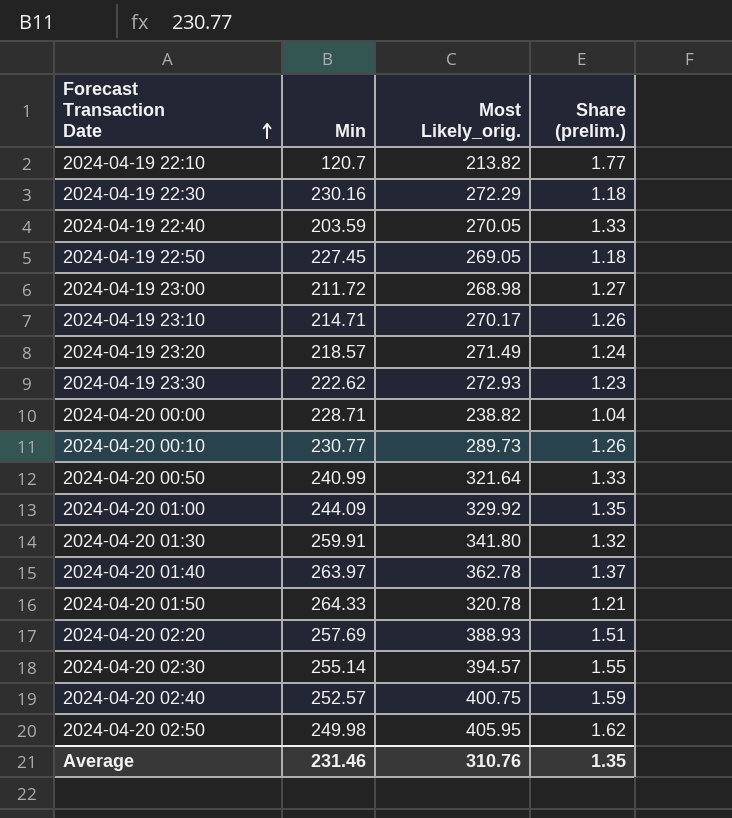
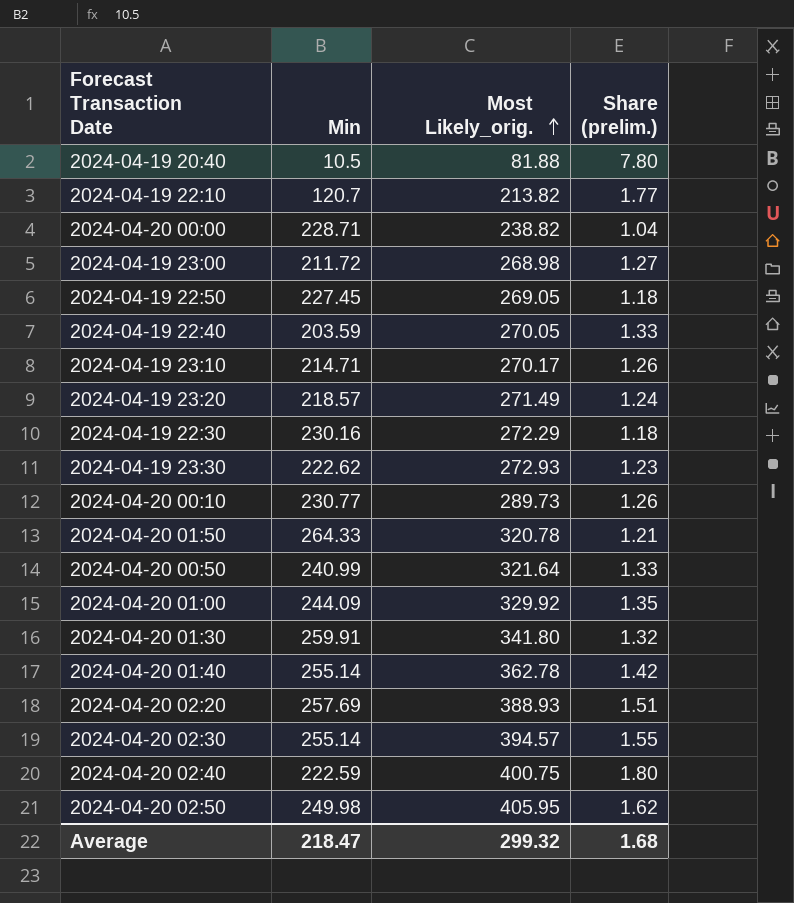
row order: Forecast Transaction Date ascending -> Most Likely_orig. ascending
row 2024-04-19 20:40: none -> 10.5 | 81.88 | 7.80
2024-04-20 01:40 | Min: 263.97 -> 255.14
2024-04-20 01:40 | Share (prelim.): 1.37 -> 1.42
2024-04-20 02:40 | Min: 252.57 -> 222.59
2024-04-20 02:40 | Share (prelim.): 1.59 -> 1.80
Average | Min: 231.46 -> 218.47
Average | Most Likely_orig.: 310.76 -> 299.32
Average | Share (prelim.): 1.35 -> 1.68

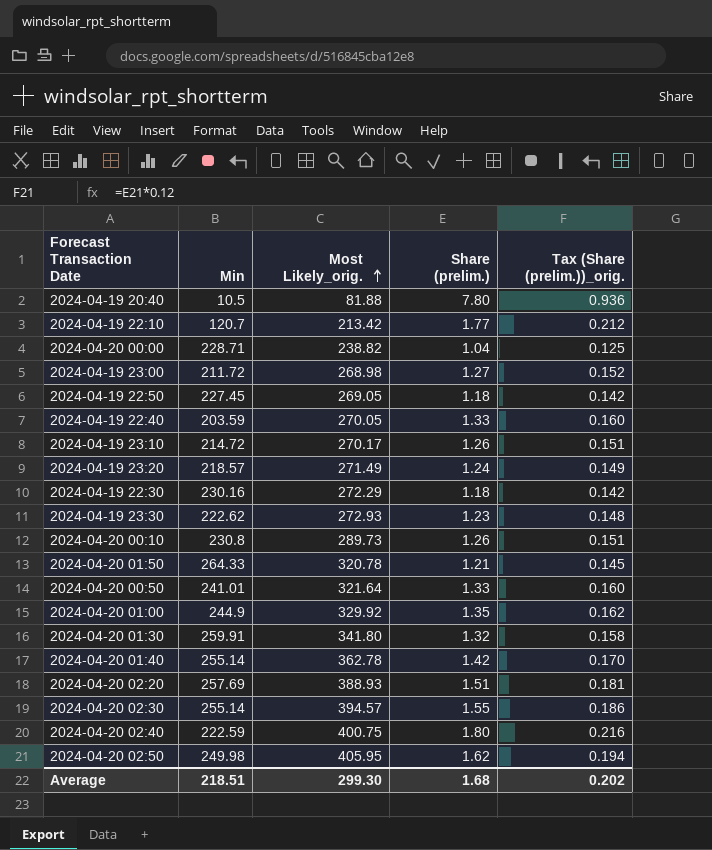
column Tax (Share (prelim.))_orig. | formula: none -> [Share (prelim.)] * 0.12
2024-04-19 22:10 | Most Likely_orig.: 213.82 -> 213.42
2024-04-19 23:10 | Min: 214.71 -> 214.72
2024-04-20 00:10 | Min: 230.77 -> 230.8
2024-04-20 00:50 | Min: 240.99 -> 241.01
2024-04-20 01:00 | Min: 244.09 -> 244.9
Average | Min: 218.47 -> 218.51
Average | Most Likely_orig.: 299.32 -> 299.30

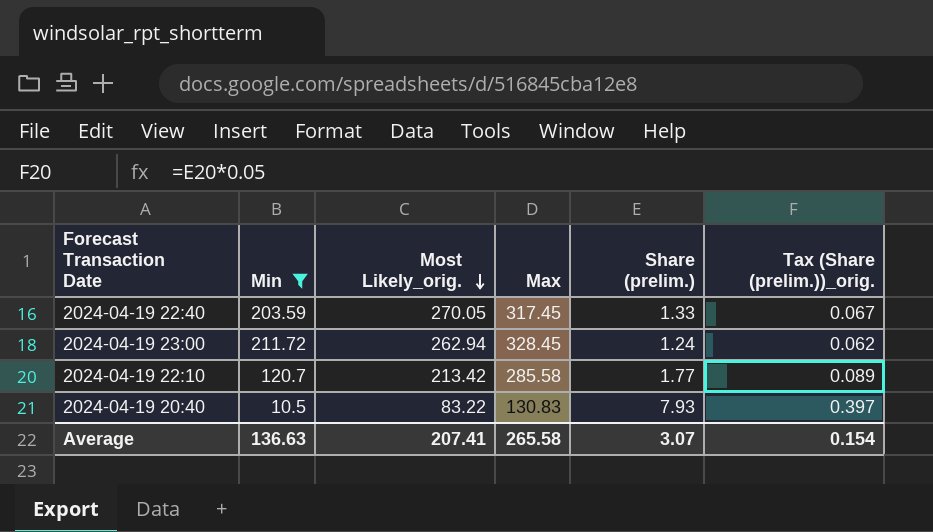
filter: none -> Min <= 211.72
row order: Most Likely_orig. ascending -> Most Likely_orig. descending
column Max | position: none -> 4
column Tax (Share (prelim.))_orig. | formula: [Share (prelim.)] * 0.12 -> [Share (prelim.)] * 0.05
2024-04-19 23:00 | Most Likely_orig.: 268.98 -> 262.94
2024-04-19 23:00 | Share (prelim.): 1.27 -> 1.24
2024-04-19 20:40 | Most Likely_orig.: 81.88 -> 83.22
2024-04-19 20:40 | Share (prelim.): 7.80 -> 7.93
Average | Min: 218.51 -> 136.63
Average | Most Likely_orig.: 299.30 -> 207.41
Average | Share (prelim.): 1.68 -> 3.07
Average | Tax (Share (prelim.))_orig.: 0.202 -> 0.154

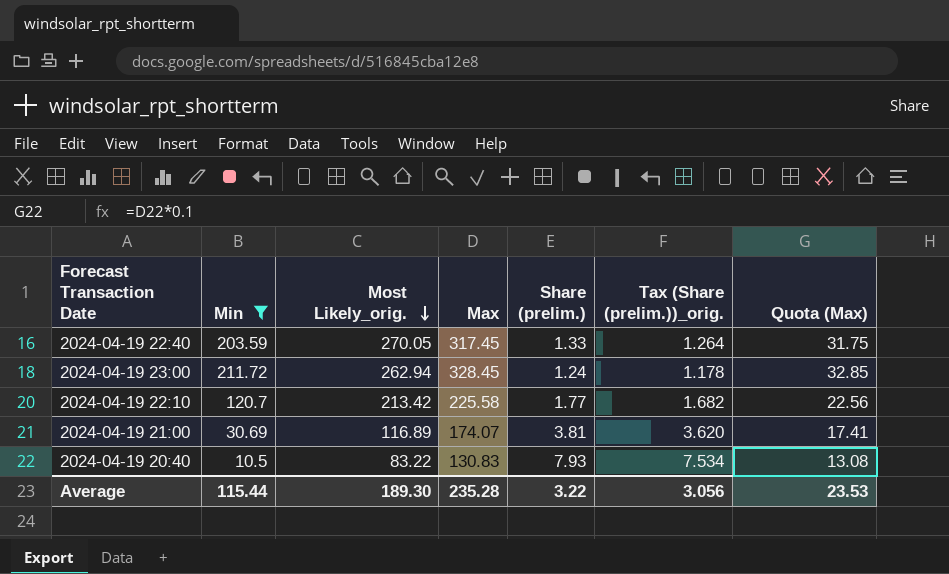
column Tax (Share (prelim.))_orig. | formula: [Share (prelim.)] * 0.05 -> [Share (prelim.)] * 0.95
column Quota (Max) | formula: none -> [Max] * 0.1
2024-04-19 22:10 | Max: 285.58 -> 225.58
row 2024-04-19 21:00: none -> 30.69 | 116.89 | 174.07 | 3.81 | 3.620 | 17.41
Average | Min: 136.63 -> 115.44
Average | Most Likely_orig.: 207.41 -> 189.30
Average | Max: 265.58 -> 235.28
Average | Share (prelim.): 3.07 -> 3.22
Average | Tax (Share (prelim.))_orig.: 0.154 -> 3.056

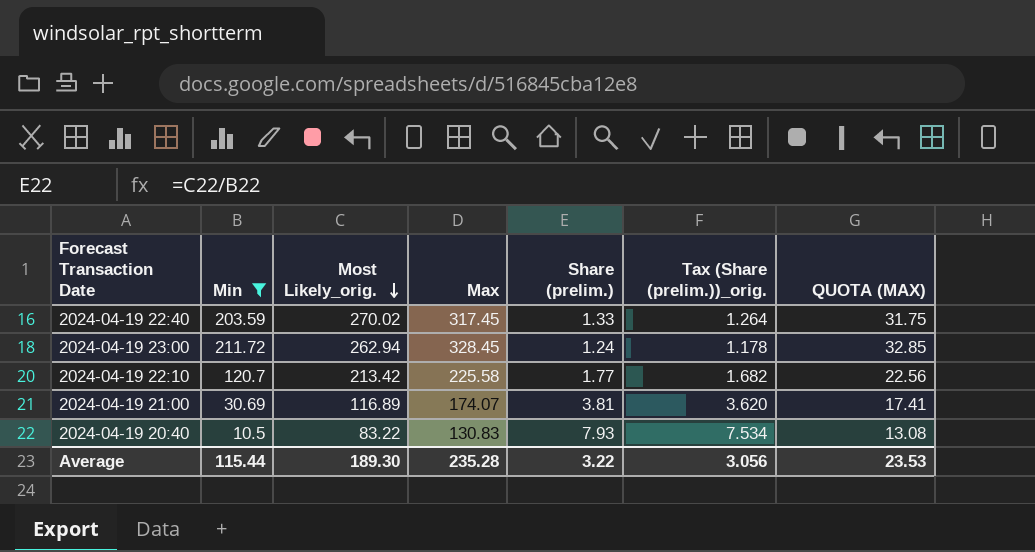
column name: Quota (Max) -> QUOTA (MAX)
2024-04-19 22:40 | Most Likely_orig.: 270.05 -> 270.02

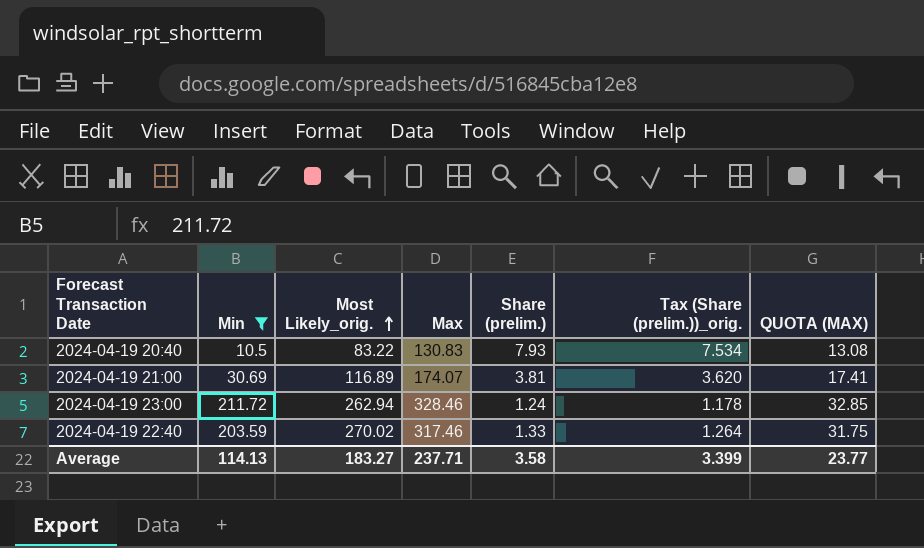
row order: Most Likely_orig. descending -> Most Likely_orig. ascending
row 2024-04-19 22:10: 120.7 | 213.42 | 225.58 | 1.77 | 1.682 | 22.56 -> none
2024-04-19 23:00 | Max: 328.45 -> 328.46
2024-04-19 22:40 | Max: 317.45 -> 317.46
Average | Min: 115.44 -> 114.13
Average | Most Likely_orig.: 189.30 -> 183.27
Average | Max: 235.28 -> 237.71
Average | Share (prelim.): 3.22 -> 3.58
Average | Tax (Share (prelim.))_orig.: 3.056 -> 3.399
Average | QUOTA (MAX): 23.53 -> 23.77

